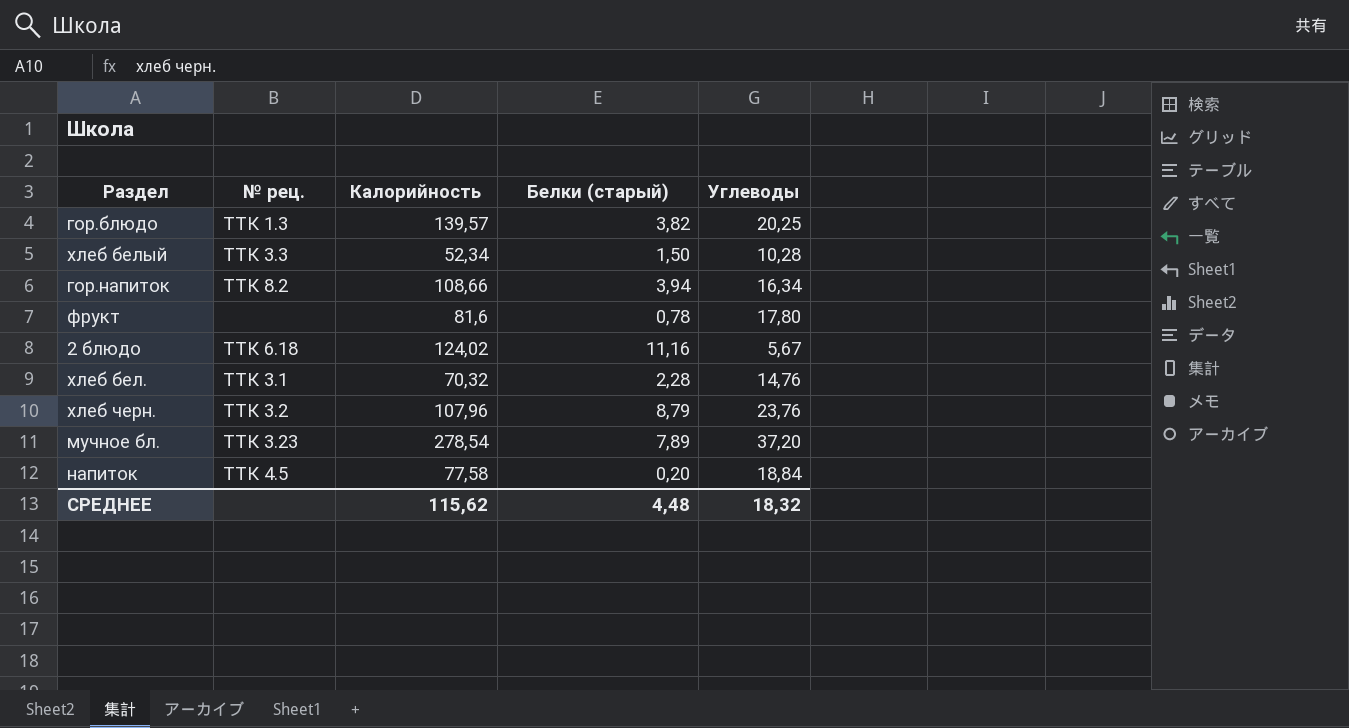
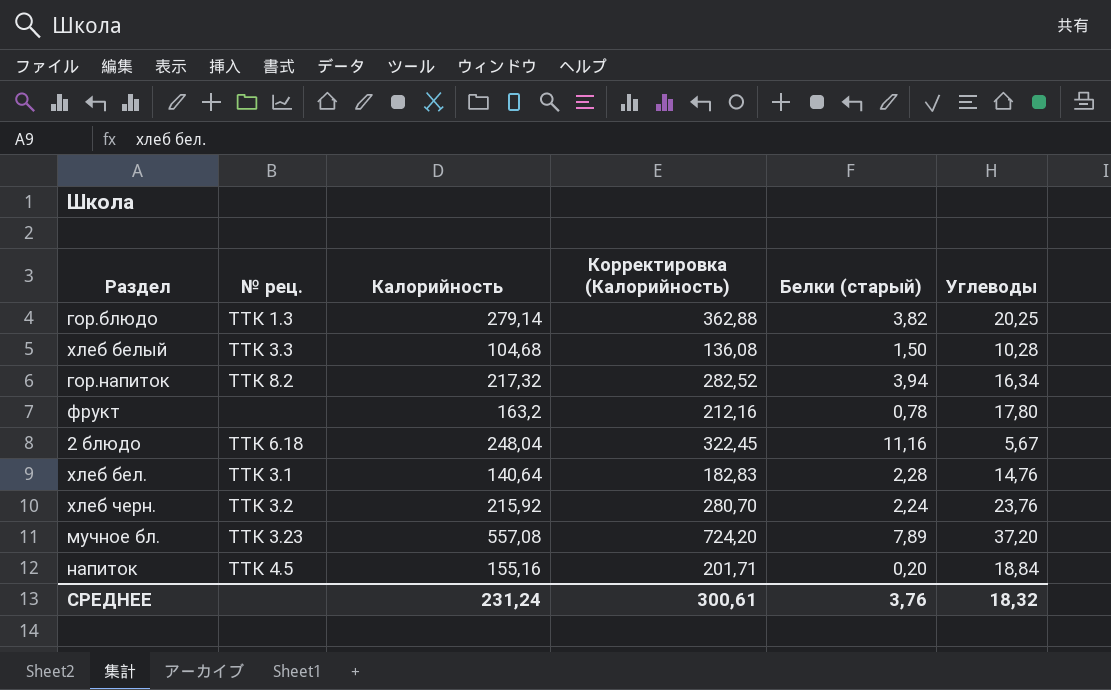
column Корректировка (Калорийность) | formula: none -> [Калорийность] * 1,3
гор.блюдо | Калорийность: 139,57 -> 279,14
хлеб белый | Калорийность: 52,34 -> 104,68
гор.напиток | Калорийность: 108,66 -> 217,32
фрукт | Калорийность: 81,6 -> 163,2
2 блюдо | Калорийность: 124,02 -> 248,04
хлеб бел. | Калорийность: 70,32 -> 140,64
хлеб черн. | Калорийность: 107,96 -> 215,92
хлеб черн. | Белки (старый): 8,79 -> 2,24
мучное бл. | Калорийность: 278,54 -> 557,08
напиток | Калорийность: 77,58 -> 155,16
СРЕДНЕЕ | Калорийность: 115,62 -> 231,24
СРЕДНЕЕ | Белки (старый): 4,48 -> 3,76

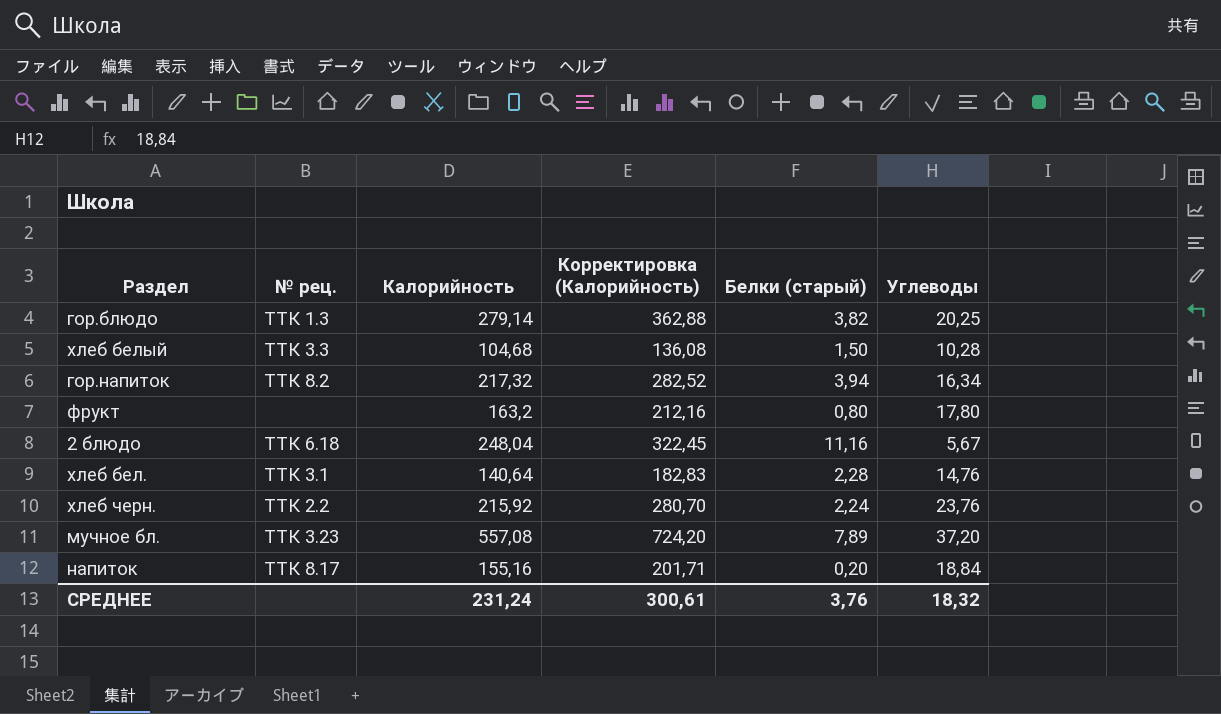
фрукт | Белки (старый): 0,78 -> 0,80
хлеб черн. | № рец.: ТТК 3.2 -> ТТК 2.2
напиток | № рец.: ТТК 4.5 -> ТТК 8.17

